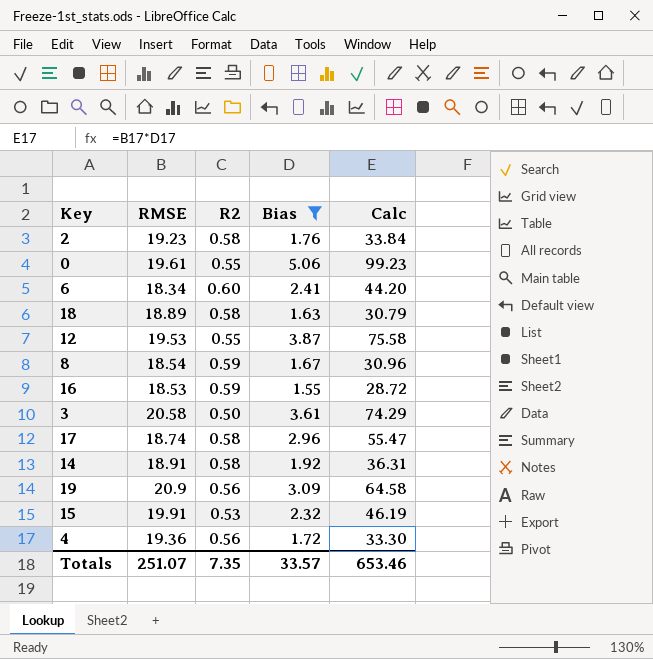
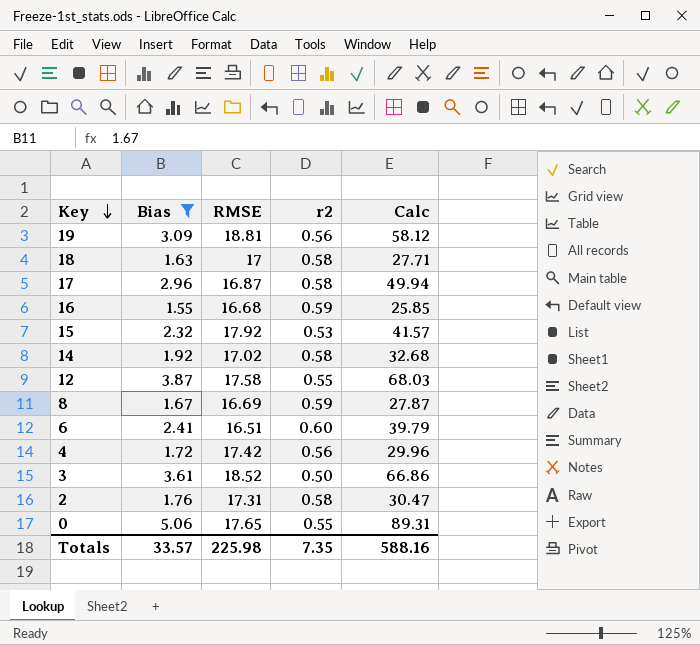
row order: none -> Key descending
column Bias | position: 4 -> 2
column name: R2 -> r2
19 | RMSE: 20.9 -> 18.81
19 | Calc: 64.58 -> 58.12
18 | RMSE: 18.89 -> 17
18 | Calc: 30.79 -> 27.71
17 | RMSE: 18.74 -> 16.87
17 | Calc: 55.47 -> 49.94
16 | RMSE: 18.53 -> 16.68
16 | Calc: 28.72 -> 25.85
15 | RMSE: 19.91 -> 17.92
15 | Calc: 46.19 -> 41.57
14 | RMSE: 18.91 -> 17.02
14 | Calc: 36.31 -> 32.68
12 | RMSE: 19.53 -> 17.58
12 | Calc: 75.58 -> 68.03
8 | RMSE: 18.54 -> 16.69
8 | Calc: 30.96 -> 27.87
6 | RMSE: 18.34 -> 16.51
6 | Calc: 44.20 -> 39.79
4 | RMSE: 19.36 -> 17.42
4 | Calc: 33.30 -> 29.96
3 | RMSE: 20.58 -> 18.52
3 | Calc: 74.29 -> 66.86
2 | RMSE: 19.23 -> 17.31
2 | Calc: 33.84 -> 30.47
0 | RMSE: 19.61 -> 17.65
0 | Calc: 99.23 -> 89.31
Totals | RMSE: 251.07 -> 225.98
Totals | Calc: 653.46 -> 588.16

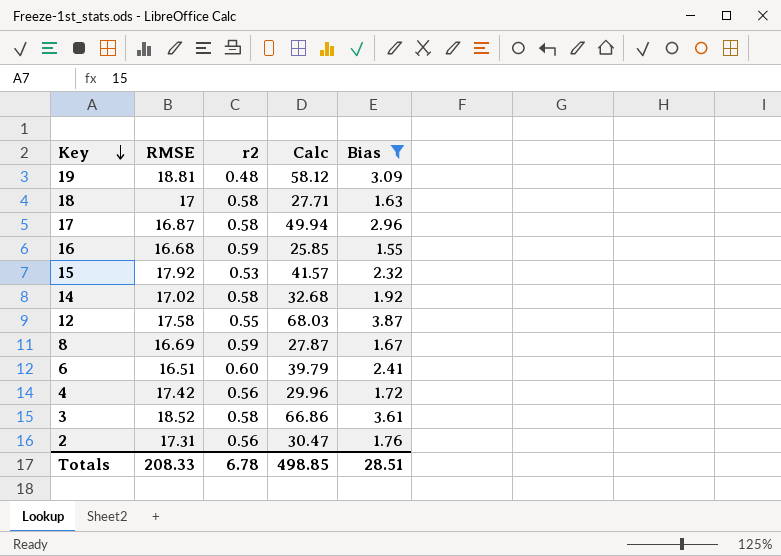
column Bias | position: 2 -> 5
row 0: 5.06 | 17.65 | 0.55 | 89.31 -> none
19 | r2: 0.56 -> 0.48
3 | r2: 0.50 -> 0.58
2 | r2: 0.58 -> 0.56
Totals | RMSE: 225.98 -> 208.33
Totals | r2: 7.35 -> 6.78
Totals | Calc: 588.16 -> 498.85
Totals | Bias: 33.57 -> 28.51

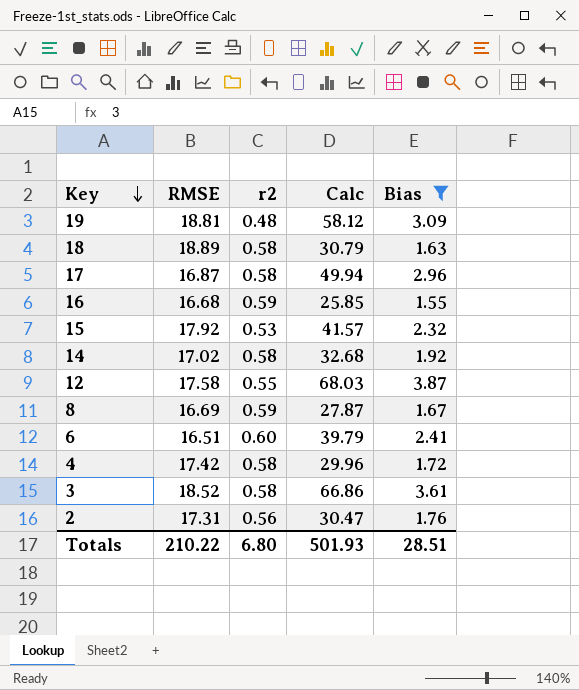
18 | RMSE: 17 -> 18.89
18 | Calc: 27.71 -> 30.79
4 | r2: 0.56 -> 0.58
Totals | RMSE: 208.33 -> 210.22
Totals | r2: 6.78 -> 6.80
Totals | Calc: 498.85 -> 501.93

